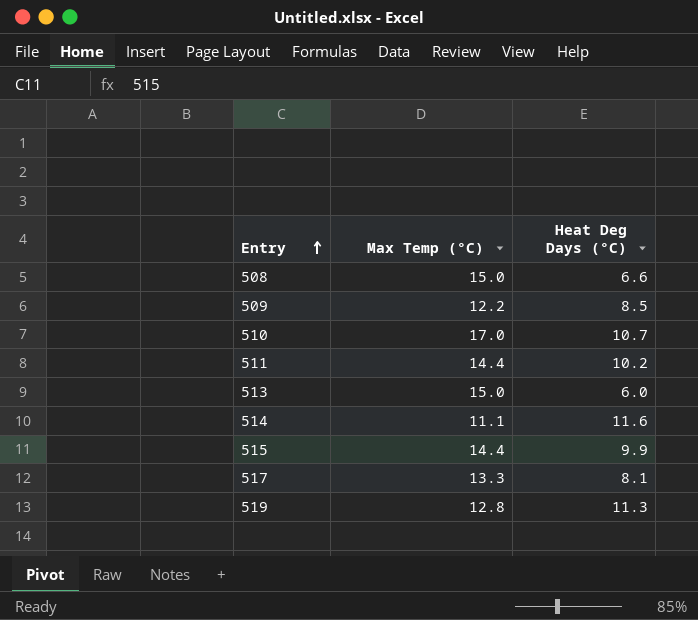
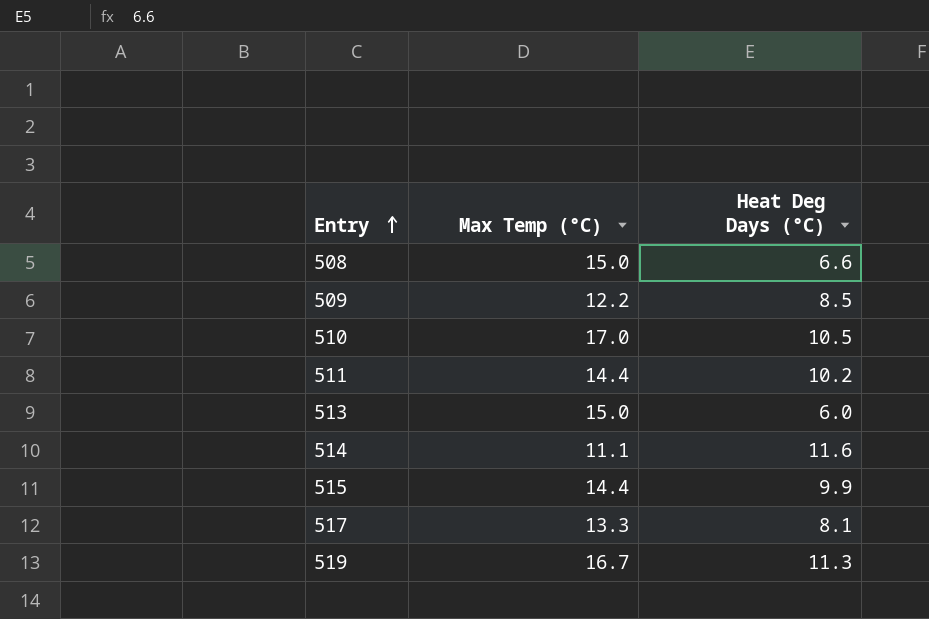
510 | Heat Deg Days (°C): 10.7 -> 10.5
519 | Max Temp (°C): 12.8 -> 16.7

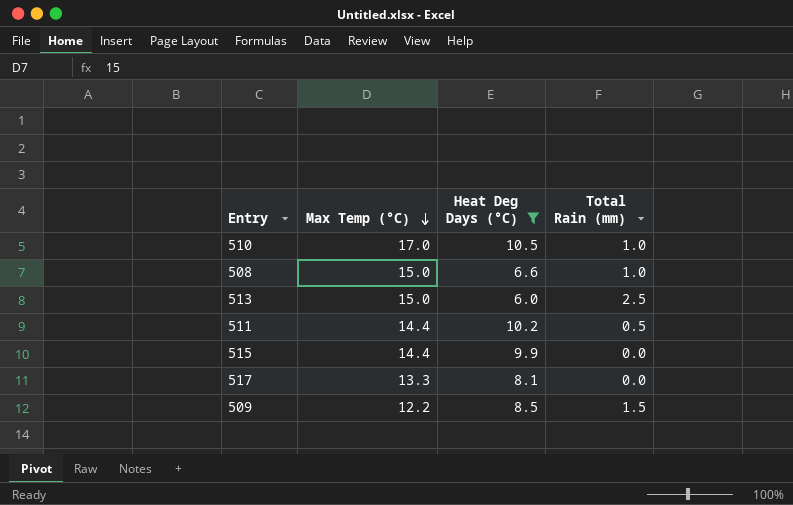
filter: none -> Heat Deg Days (°C) <= 10.5
row order: Entry ascending -> Max Temp (°C) descending
column Total Rain (mm) | position: none -> 4

